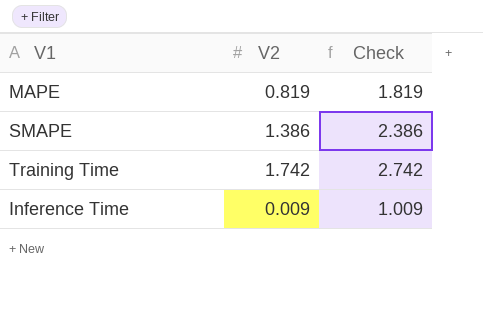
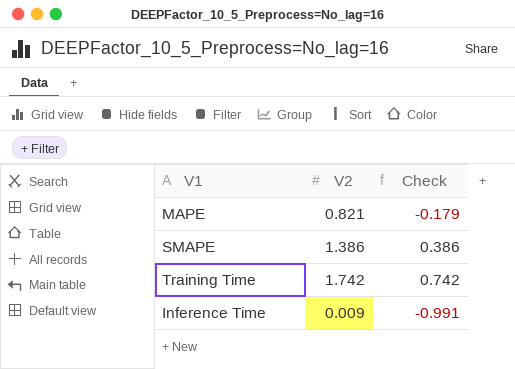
column Check | formula: [V2] + 1 -> [V2] - 1
MAPE | V2: 0.819 -> 0.821

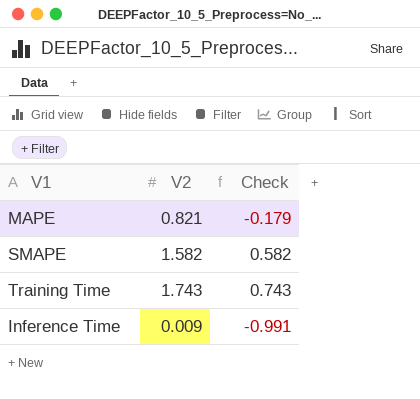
SMAPE | V2: 1.386 -> 1.582
SMAPE | Check: 0.386 -> 0.582
Training Time | V2: 1.742 -> 1.743
Training Time | Check: 0.742 -> 0.743

